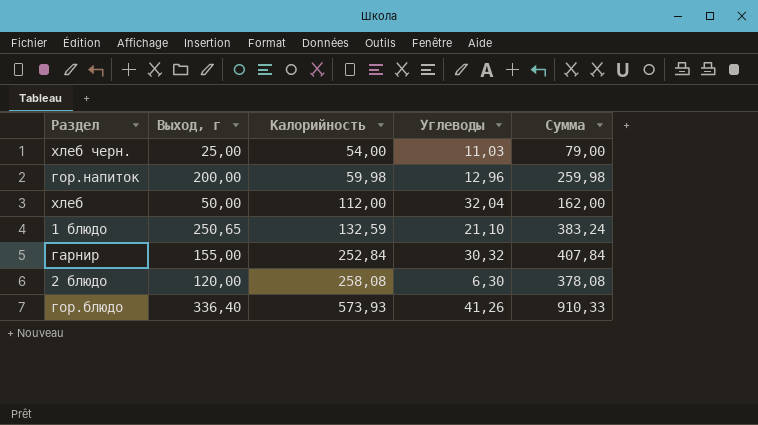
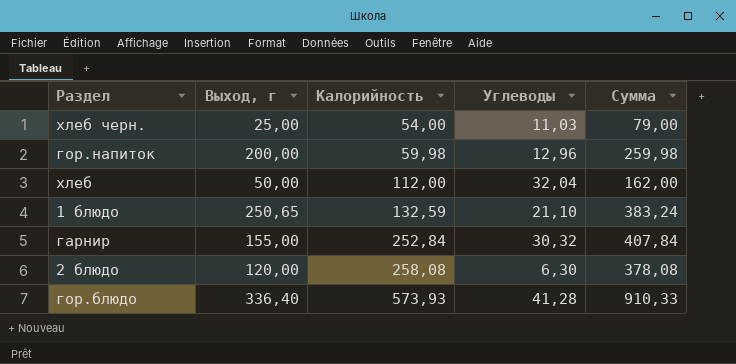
гор.блюдо | Углеводы: 41,26 -> 41,28

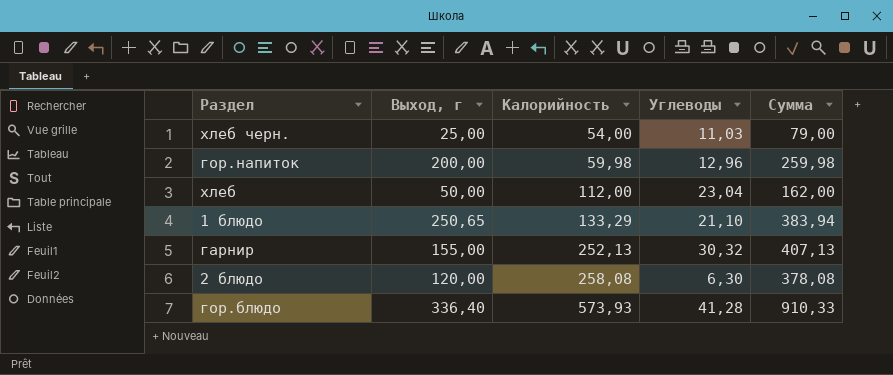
хлеб | Углеводы: 32,04 -> 23,04
1 блюдо | Калорийность: 132,59 -> 133,29
1 блюдо | Сумма: 383,24 -> 383,94
гарнир | Калорийность: 252,84 -> 252,13
гарнир | Сумма: 407,84 -> 407,13

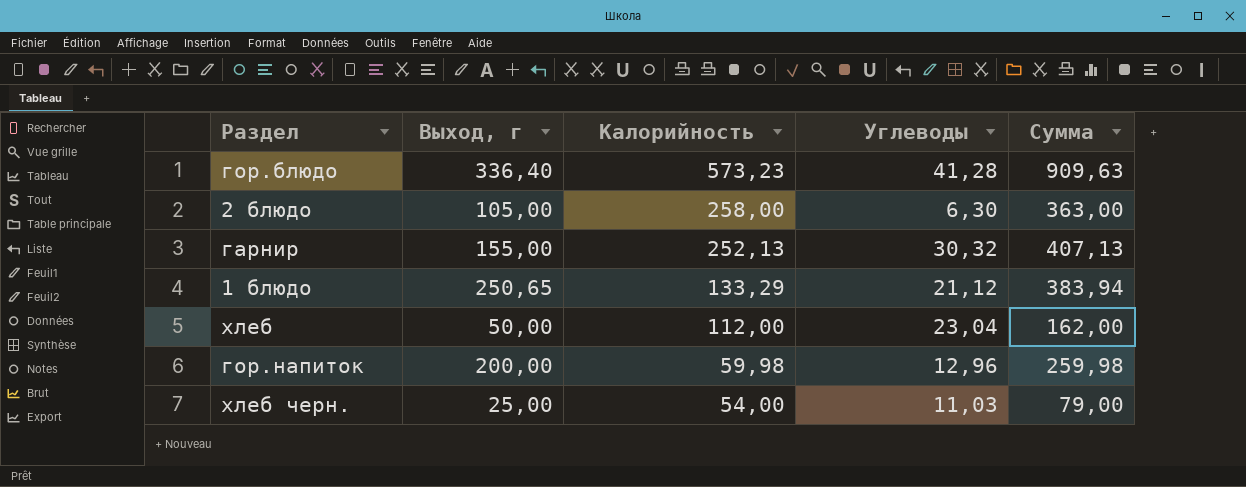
row order: Калорийность ascending -> Калорийность descending
гор.блюдо | Калорийность: 573,93 -> 573,23
гор.блюдо | Сумма: 910,33 -> 909,63
2 блюдо | Выход, г: 120,00 -> 105,00
2 блюдо | Калорийность: 258,08 -> 258,00
2 блюдо | Сумма: 378,08 -> 363,00
1 блюдо | Углеводы: 21,10 -> 21,12

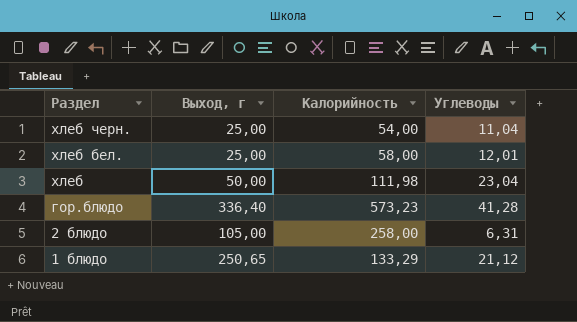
row order: Калорийность descending -> Раздел descending
column Сумма | formula: [Выход, г] + [Калорийность] -> none
row гарнир: 155,00 | 252,13 | 30,32 | 407,13 -> none
row гор.напиток: 200,00 | 59,98 | 12,96 | 259,98 -> none
хлеб черн. | Углеводы: 11,03 -> 11,04
row хлеб бел.: none -> 25,00 | 58,00 | 12,01
хлеб | Калорийность: 112,00 -> 111,98
2 блюдо | Углеводы: 6,30 -> 6,31

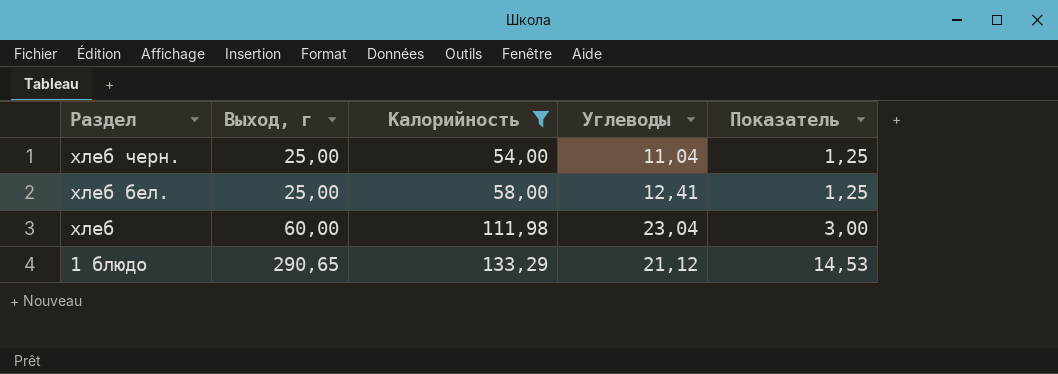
filter: none -> Калорийность <= 133,29
column Показатель | formula: none -> [Выход, г] * 0,05
хлеб бел. | Углеводы: 12,01 -> 12,41
хлеб | Выход, г: 50,00 -> 60,00
1 блюдо | Выход, г: 250,65 -> 290,65

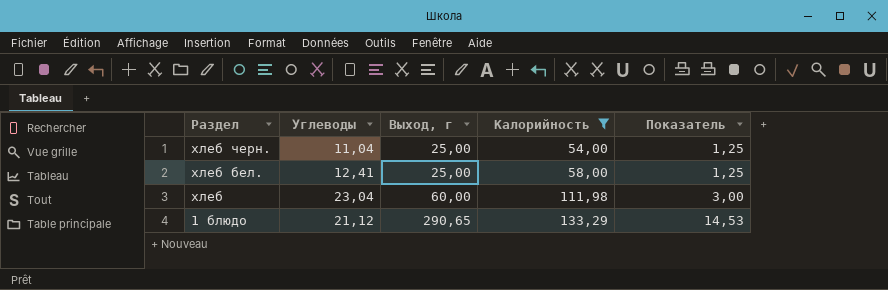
column Углеводы | position: 4 -> 2

